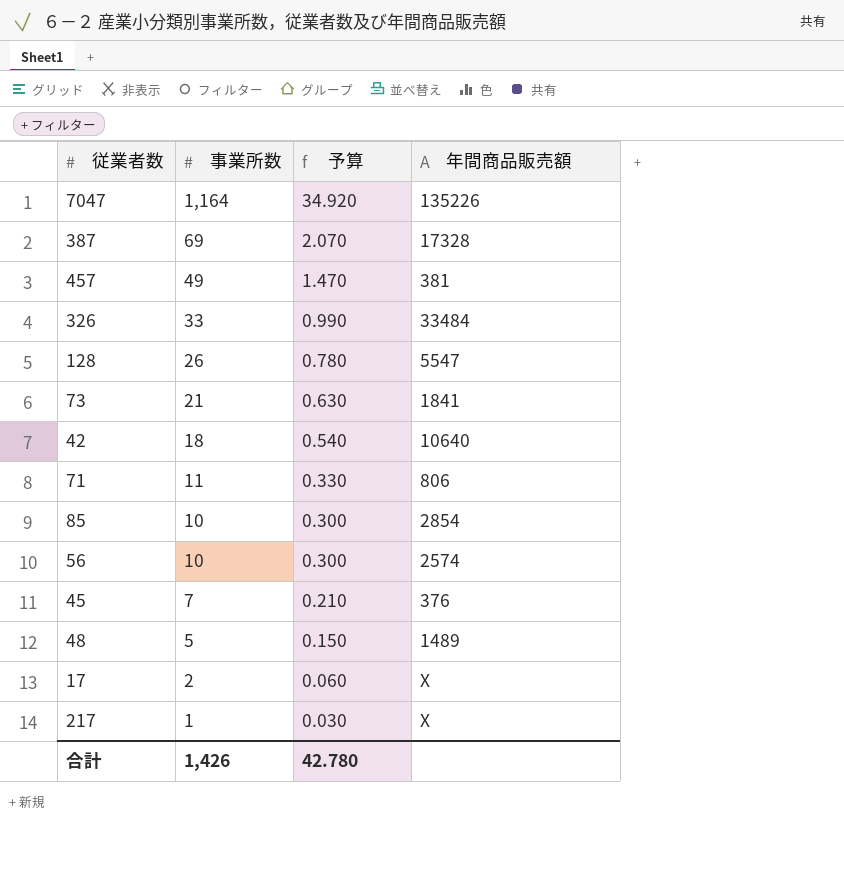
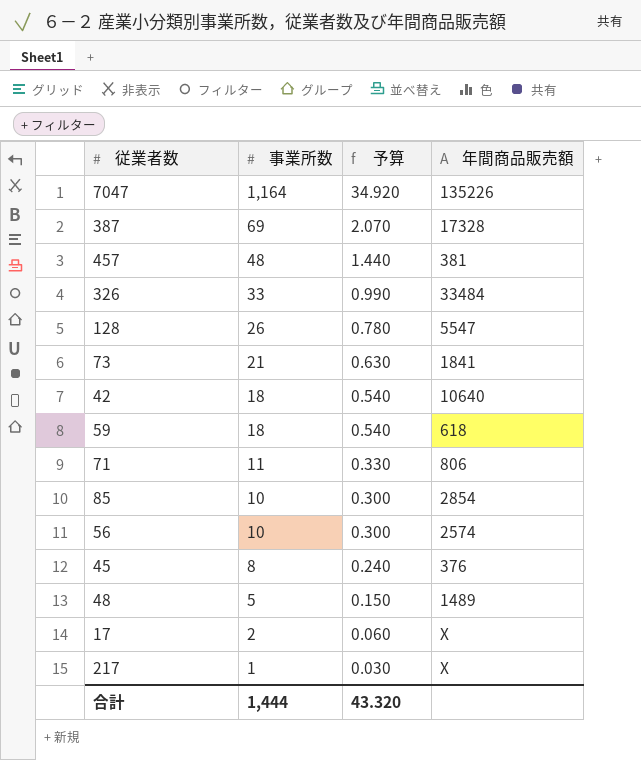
457 | 事業所数: 49 -> 48
457 | 予算: 1.470 -> 1.440
row 59: none -> 18 | 0.540 | 618
45 | 事業所数: 7 -> 8
45 | 予算: 0.210 -> 0.240
合計 | 事業所数: 1,426 -> 1,444
合計 | 予算: 42.780 -> 43.320

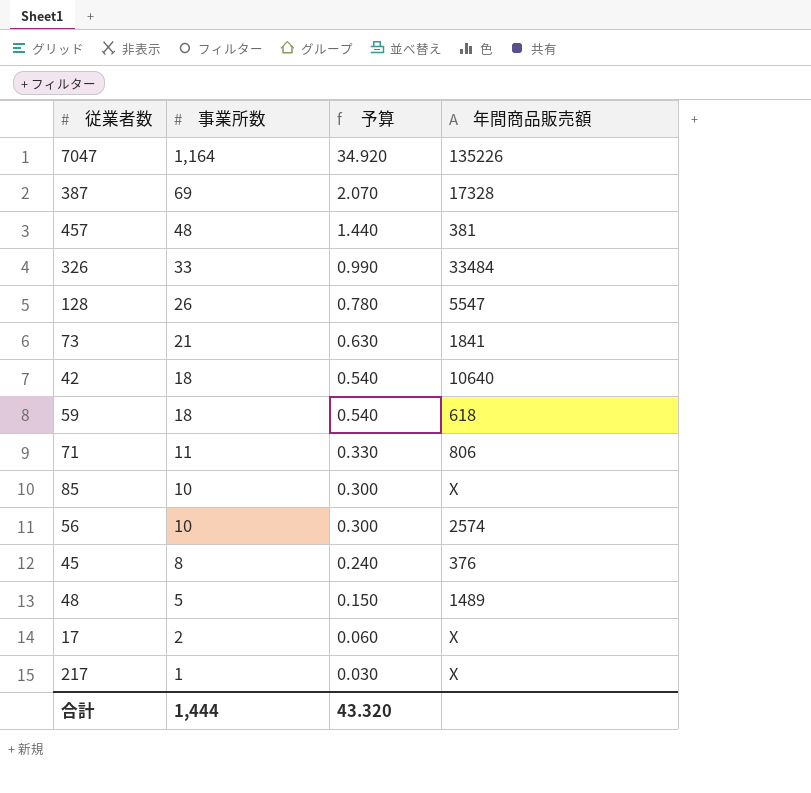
85 | 年間商品販売額: 2854 -> X

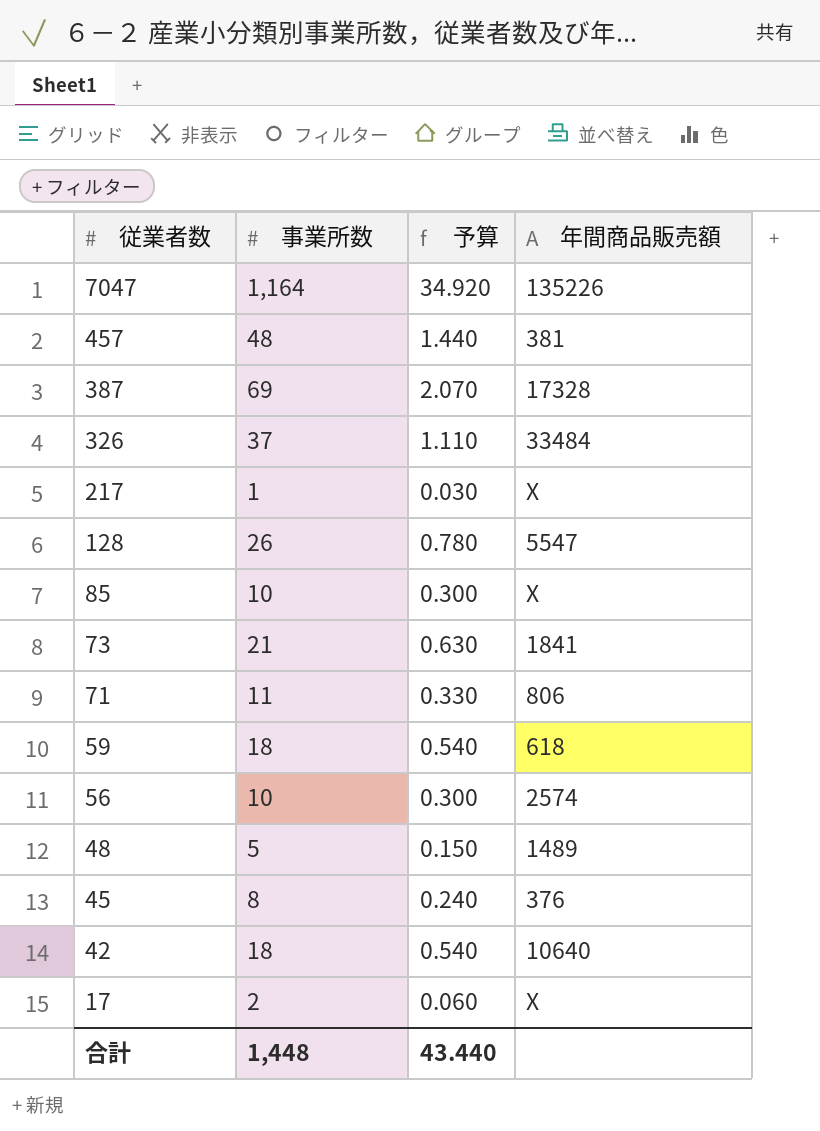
row order: 事業所数 descending -> 従業者数 descending
326 | 事業所数: 33 -> 37
326 | 予算: 0.990 -> 1.110
合計 | 事業所数: 1,444 -> 1,448
合計 | 予算: 43.320 -> 43.440

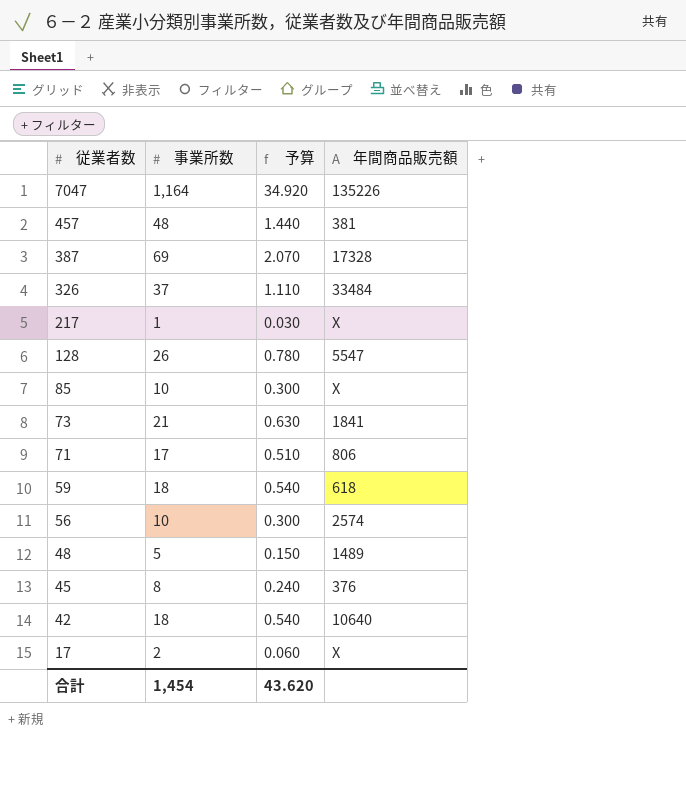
71 | 事業所数: 11 -> 17
71 | 予算: 0.330 -> 0.510
合計 | 事業所数: 1,448 -> 1,454
合計 | 予算: 43.440 -> 43.620

